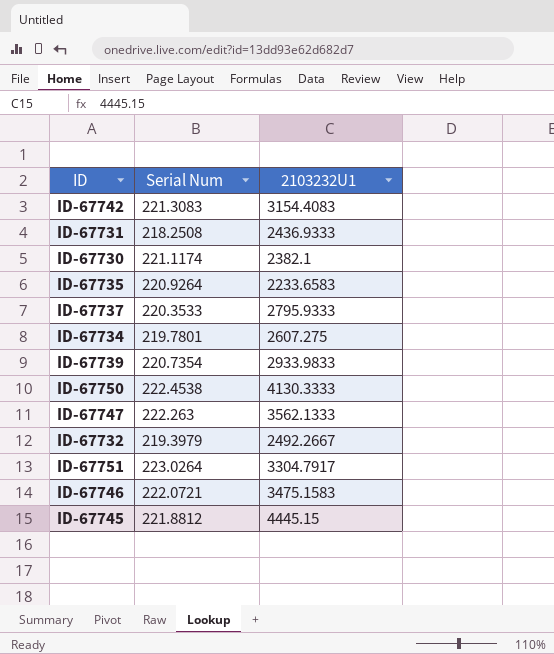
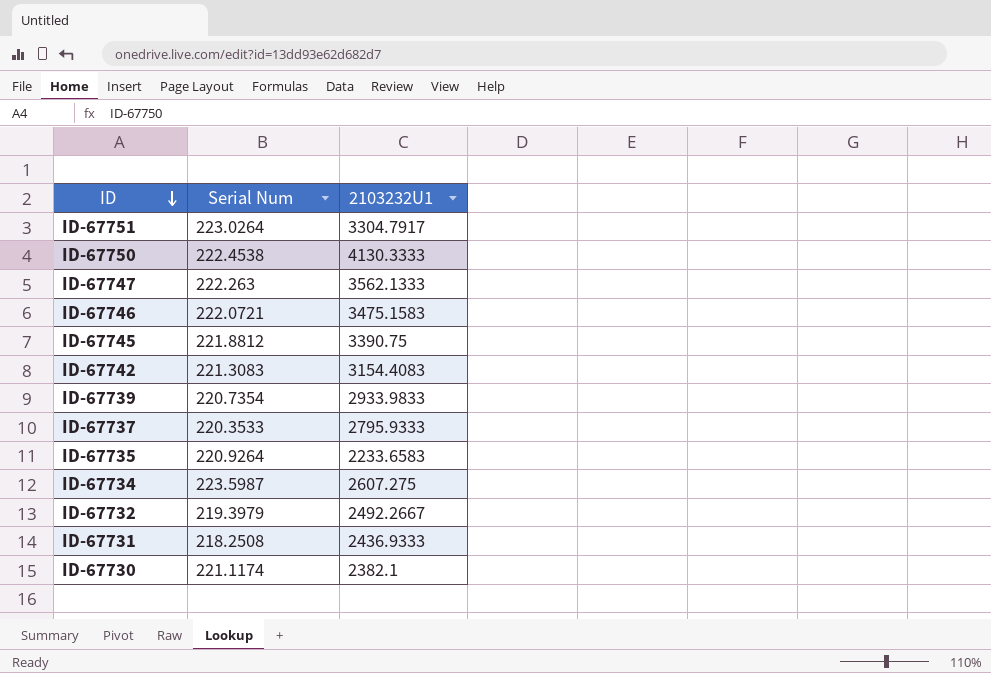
row order: none -> ID descending
ID-67745 | 2103232U1: 4445.15 -> 3390.75
ID-67734 | Serial Num: 219.7801 -> 223.5987

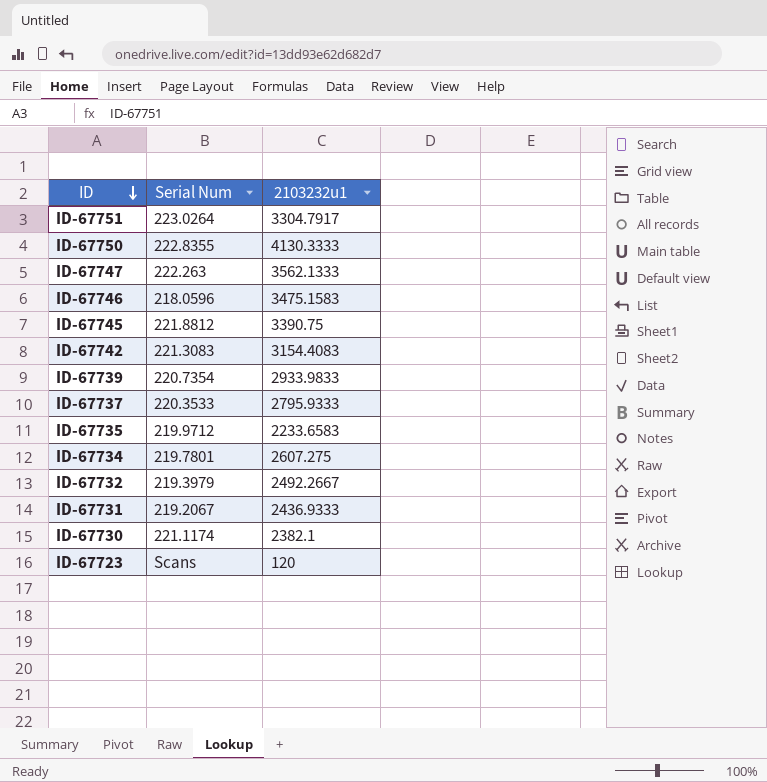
column name: 2103232U1 -> 2103232u1
ID-67750 | Serial Num: 222.4538 -> 222.8355
ID-67746 | Serial Num: 222.0721 -> 218.0596
ID-67735 | Serial Num: 220.9264 -> 219.9712
ID-67734 | Serial Num: 223.5987 -> 219.7801
ID-67731 | Serial Num: 218.2508 -> 219.2067
row ID-67723: none -> Scans | 120

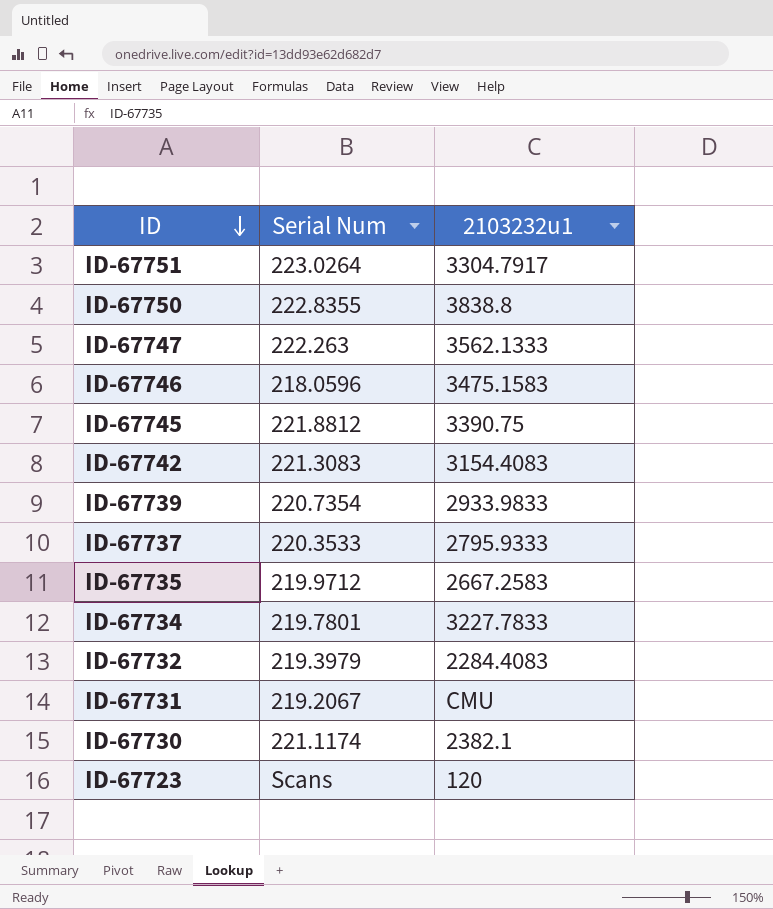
ID-67750 | 2103232u1: 4130.3333 -> 3838.8
ID-67735 | 2103232u1: 2233.6583 -> 2667.2583
ID-67734 | 2103232u1: 2607.275 -> 3227.7833
ID-67732 | 2103232u1: 2492.2667 -> 2284.4083
ID-67731 | 2103232u1: 2436.9333 -> CMU

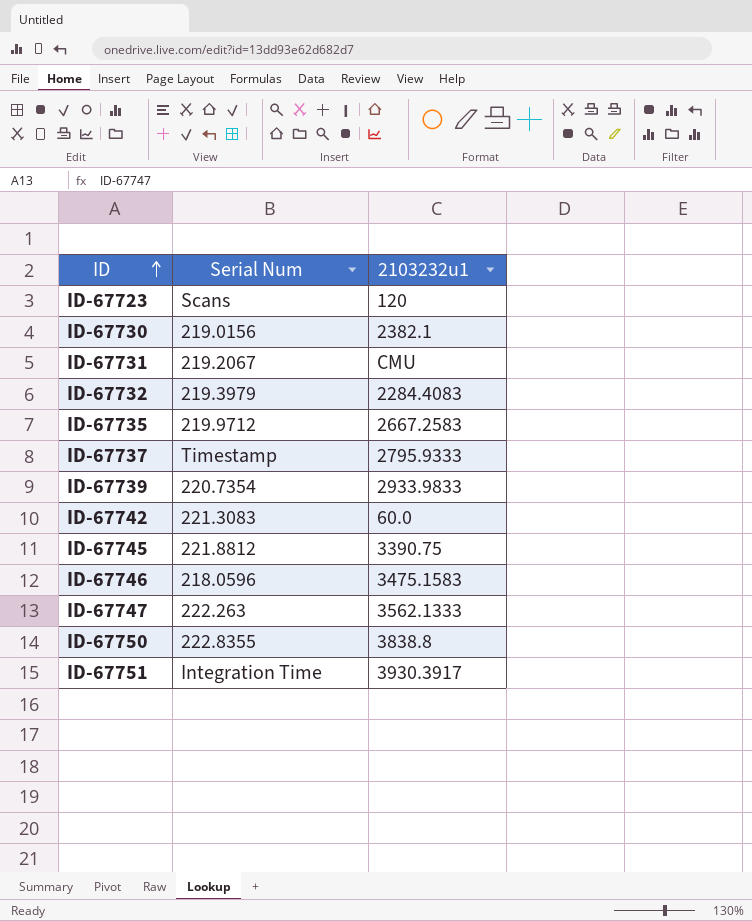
row order: ID descending -> ID ascending
row ID-67734: 219.7801 | 3227.7833 -> none
ID-67730 | Serial Num: 221.1174 -> 219.0156
ID-67737 | Serial Num: 220.3533 -> Timestamp
ID-67742 | 2103232u1: 3154.4083 -> 60.0
ID-67751 | Serial Num: 223.0264 -> Integration Time
ID-67751 | 2103232u1: 3304.7917 -> 3930.3917

